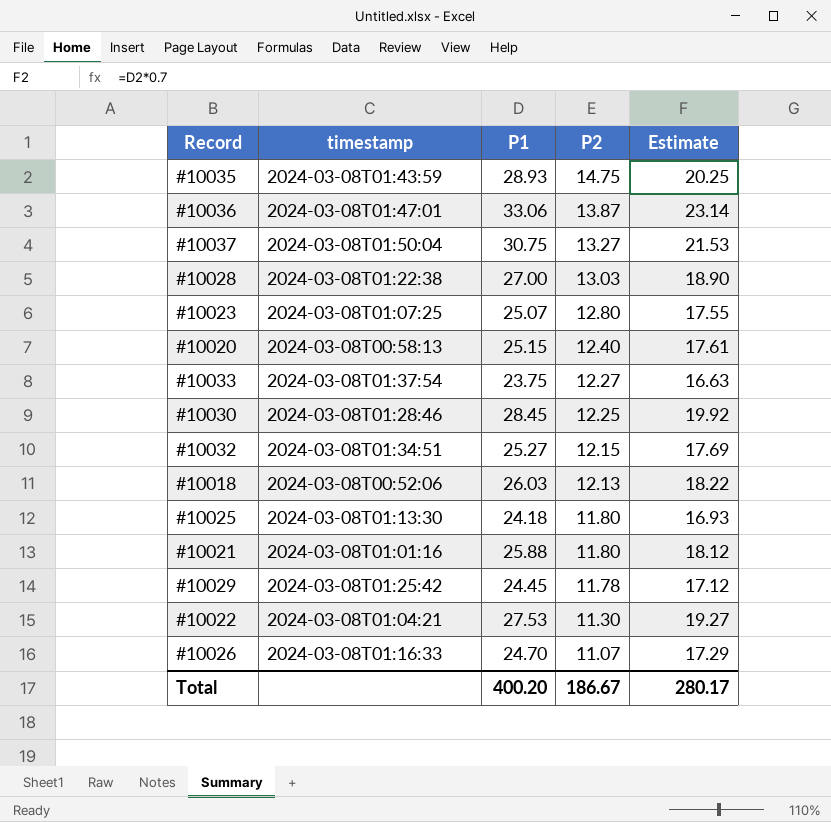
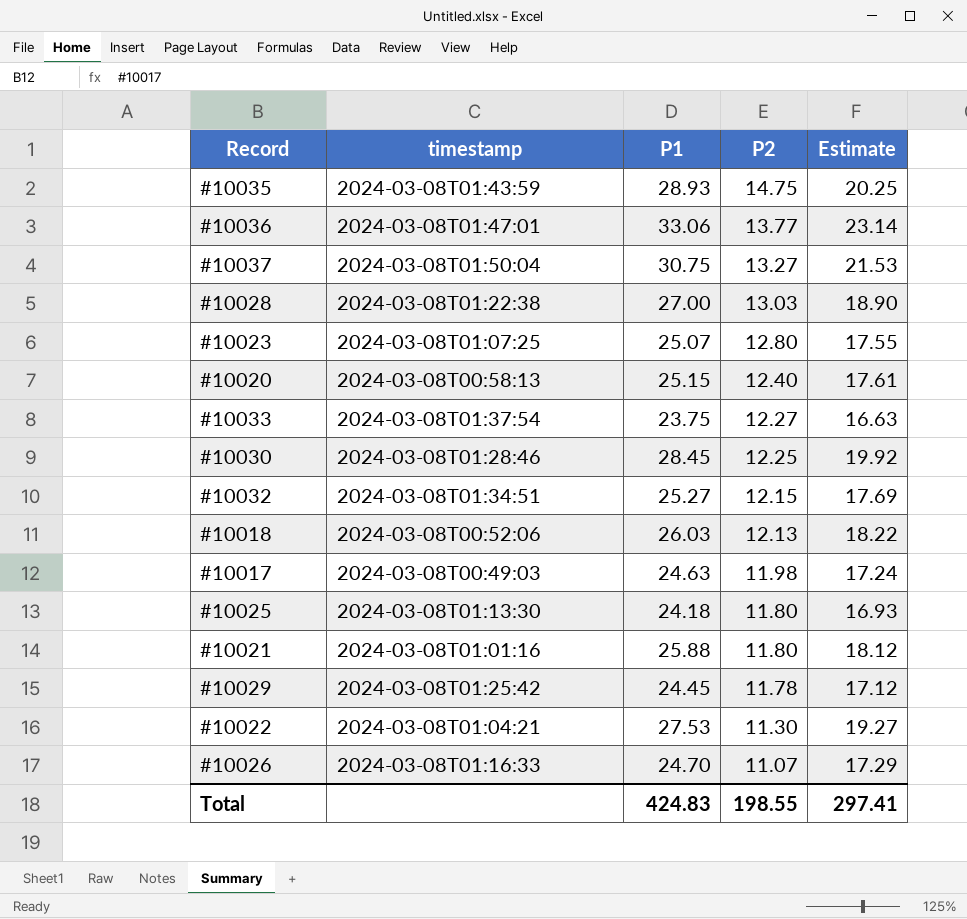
#10036 | P2: 13.87 -> 13.77
row #10017: none -> 2024-03-08T00:49:03 | 24.63 | 11.98 | 17.24
Total | P1: 400.20 -> 424.83
Total | P2: 186.67 -> 198.55
Total | Estimate: 280.17 -> 297.41

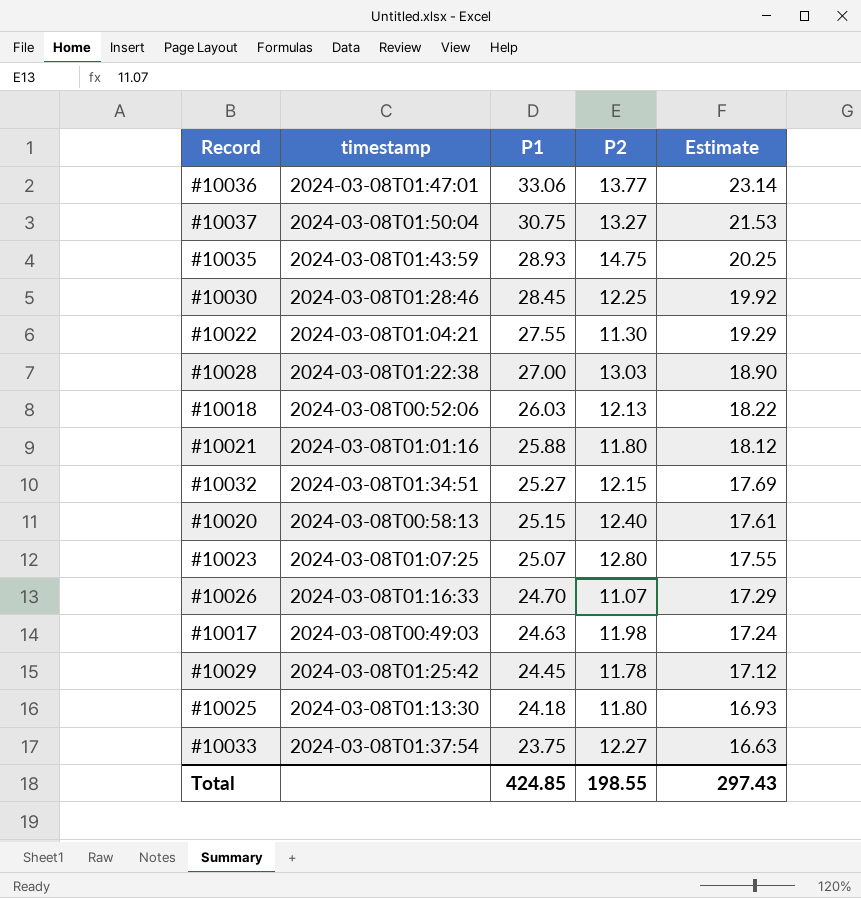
row order: P2 descending -> P1 descending
#10022 | P1: 27.53 -> 27.55
#10022 | Estimate: 19.27 -> 19.29
Total | P1: 424.83 -> 424.85
Total | Estimate: 297.41 -> 297.43

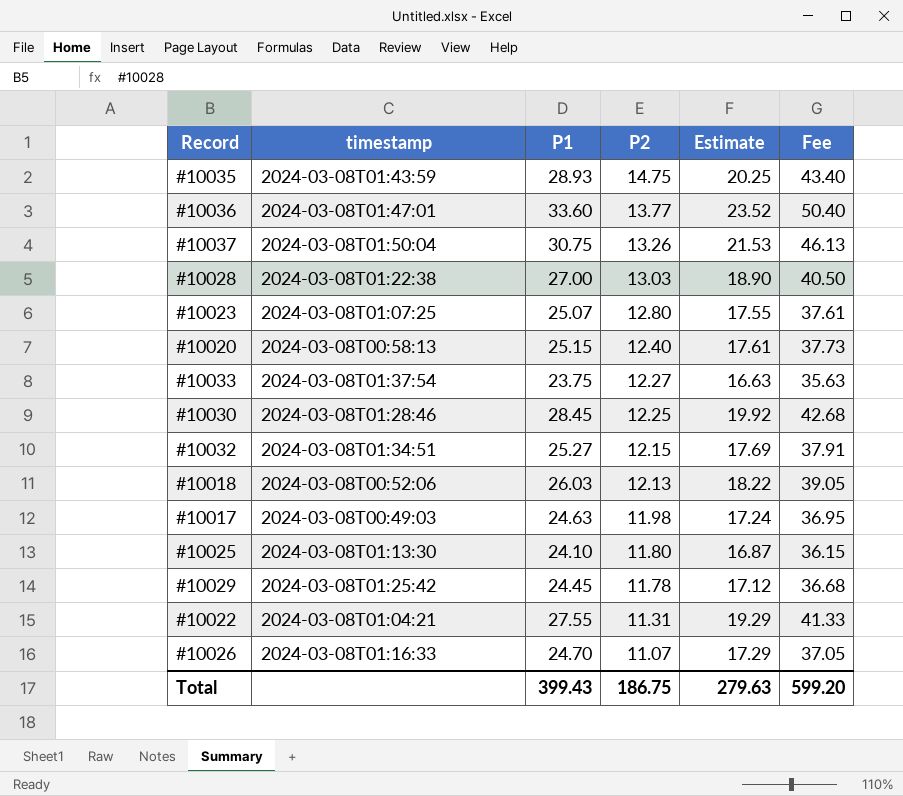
row order: P1 descending -> P2 descending
column Fee | formula: none -> [P1] * 1.5
row #10021: 2024-03-08T01:01:16 | 25.88 | 11.80 | 18.12 -> none
#10036 | P1: 33.06 -> 33.60
#10036 | Estimate: 23.14 -> 23.52
#10037 | P2: 13.27 -> 13.26
#10025 | P1: 24.18 -> 24.10
#10025 | Estimate: 16.93 -> 16.87
#10022 | P2: 11.30 -> 11.31
Total | P1: 424.85 -> 399.43
Total | P2: 198.55 -> 186.75
Total | Estimate: 297.43 -> 279.63

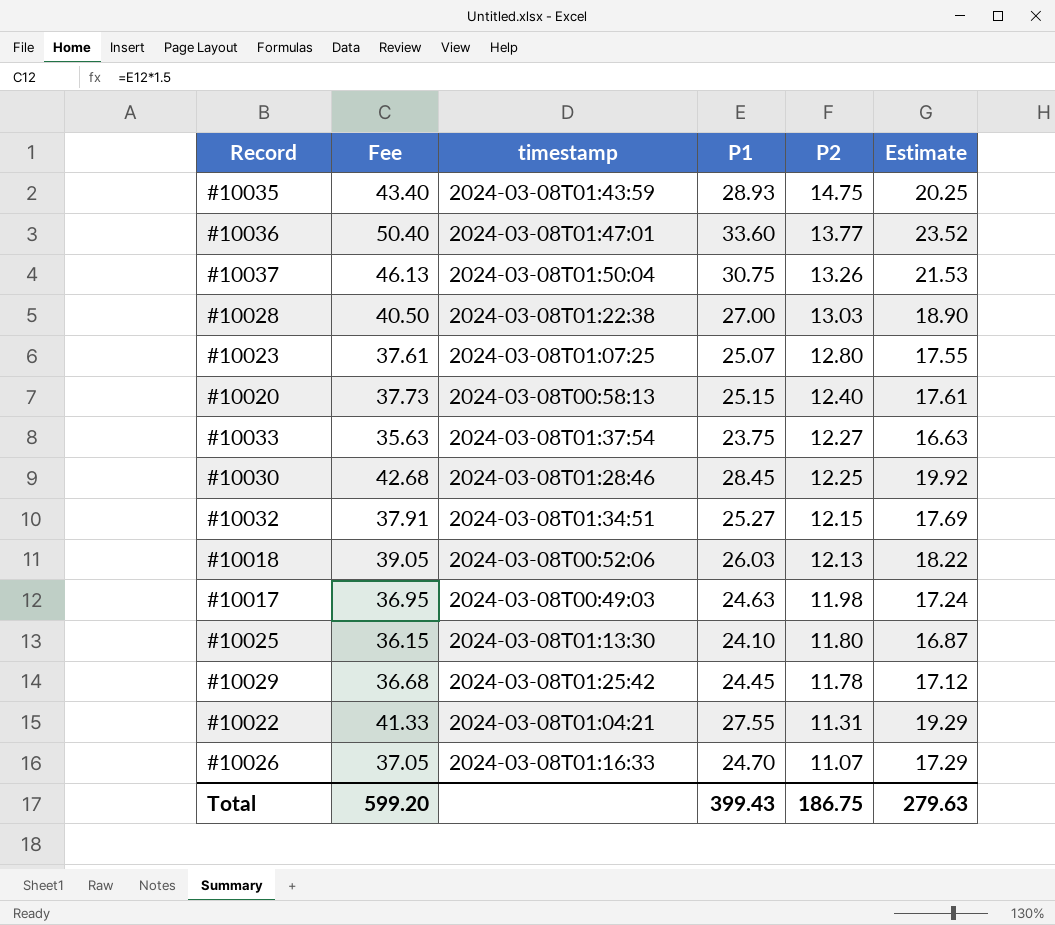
column Fee | position: 6 -> 2

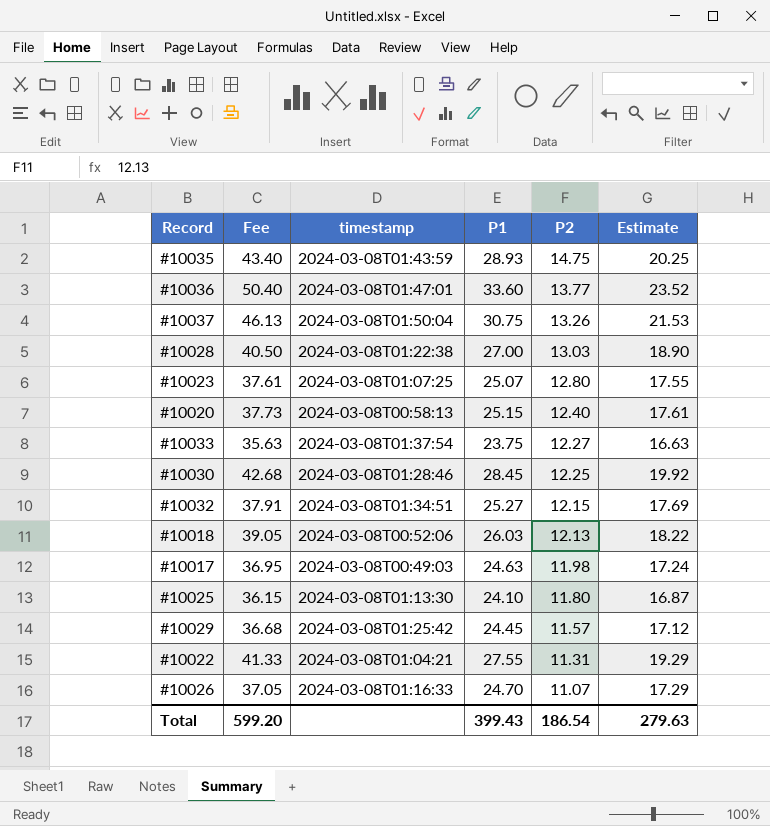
#10029 | P2: 11.78 -> 11.57
Total | P2: 186.75 -> 186.54

